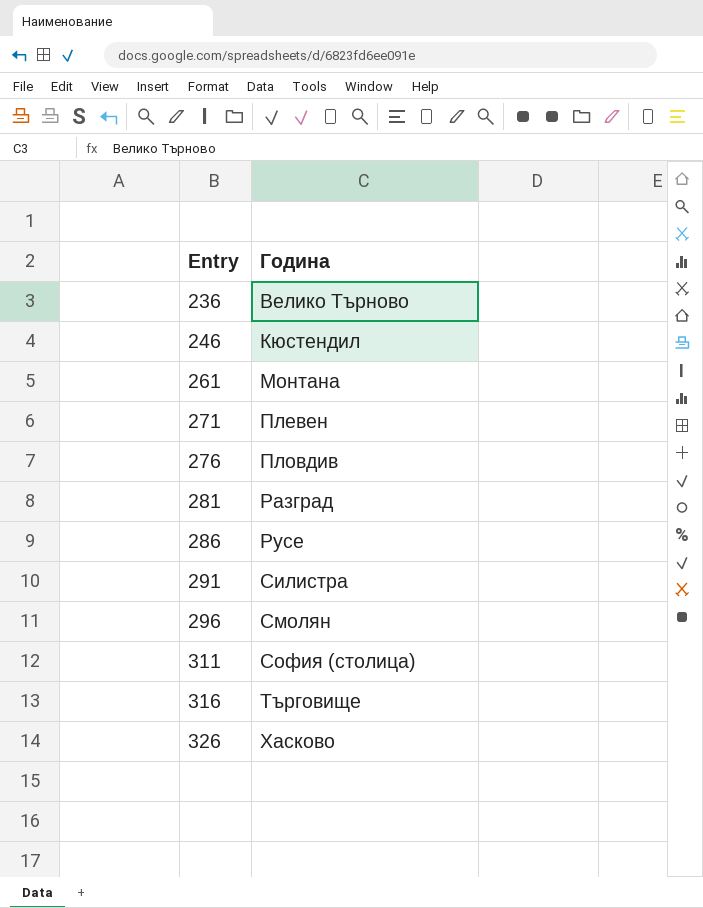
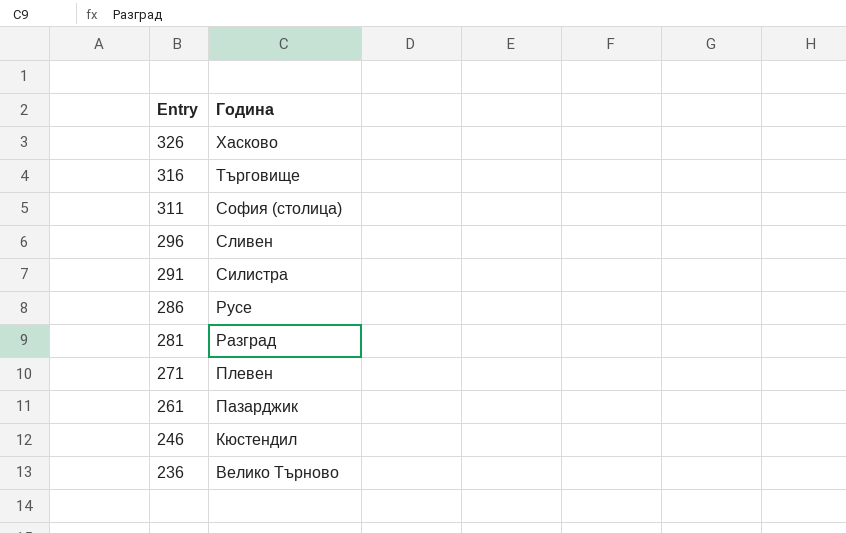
row order: Entry ascending -> Entry descending
row 276: Пловдив -> none
296 | Година: Смолян -> Сливен
261 | Година: Монтана -> Пазарджик

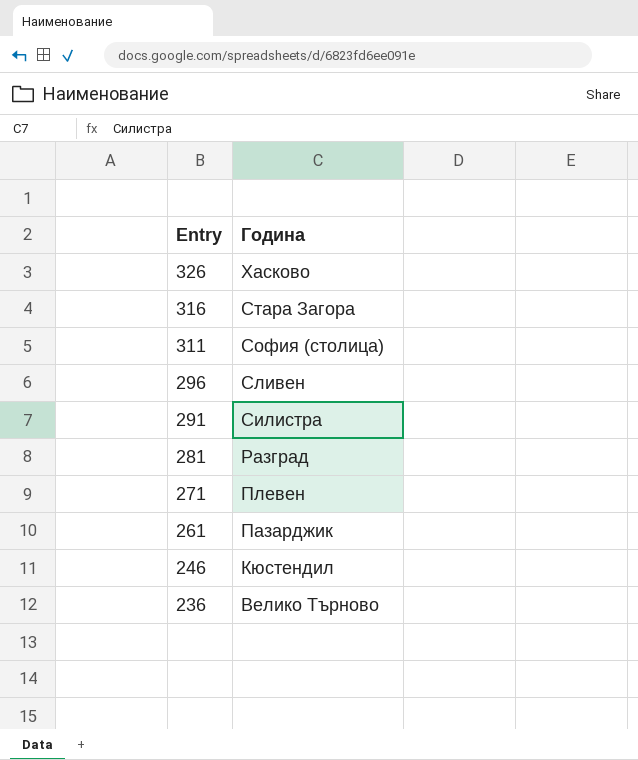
row 286: Русе -> none
316 | Година: Търговище -> Стара Загора

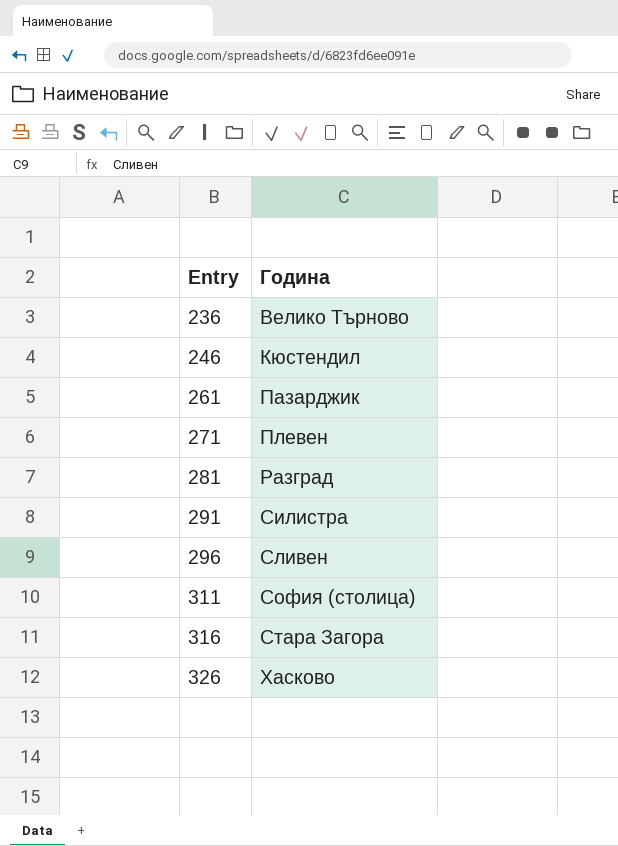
row order: Entry descending -> Entry ascending

